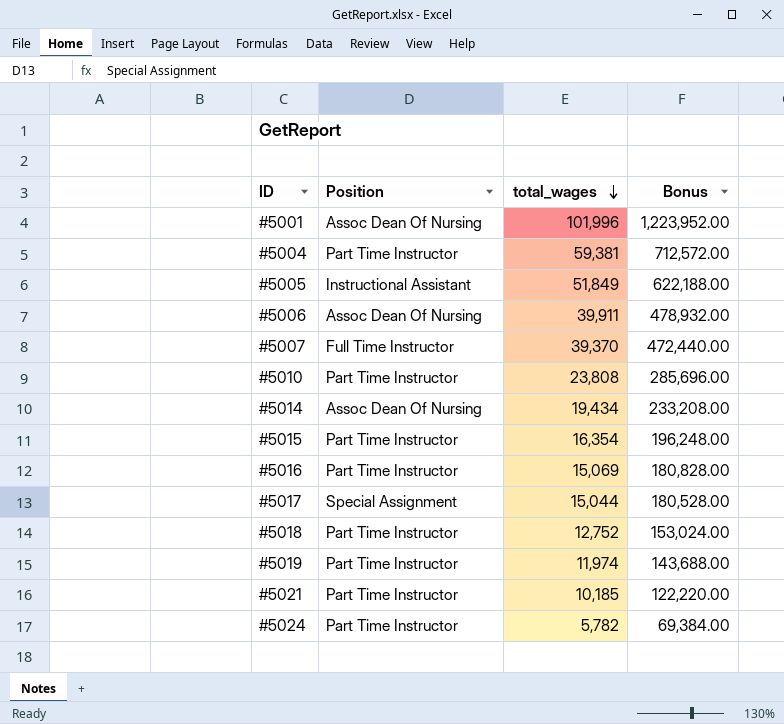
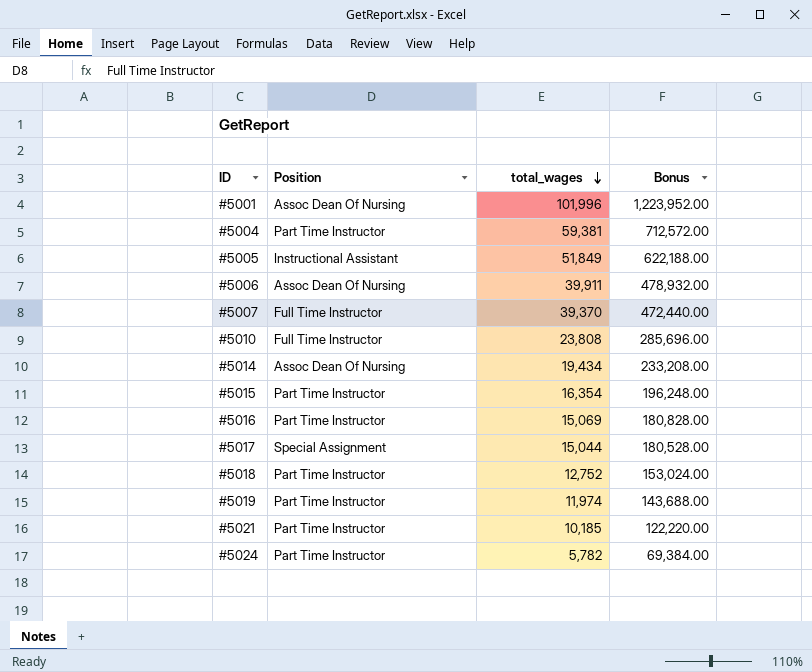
#5010 | Position: Part Time Instructor -> Full Time Instructor

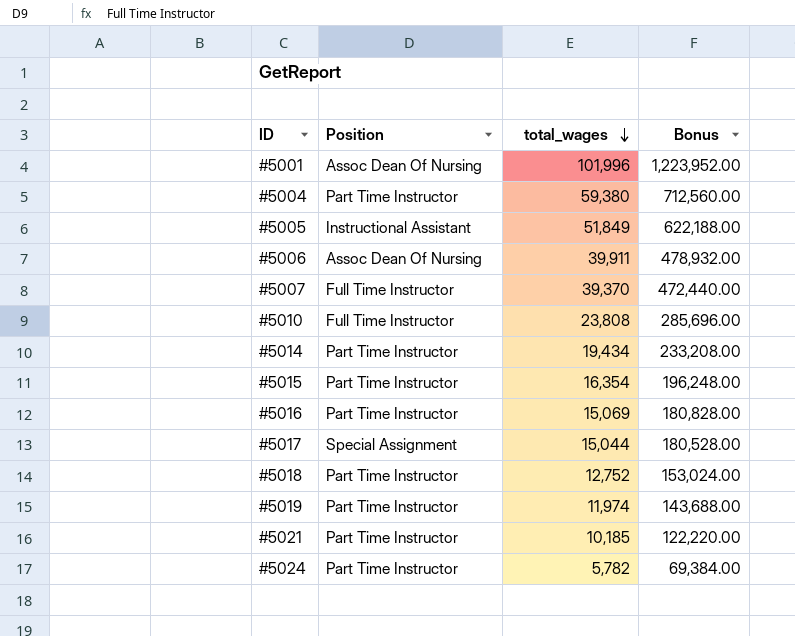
#5004 | total_wages: 59,381 -> 59,380
#5004 | Bonus: 712,572.00 -> 712,560.00
#5014 | Position: Assoc Dean Of Nursing -> Part Time Instructor

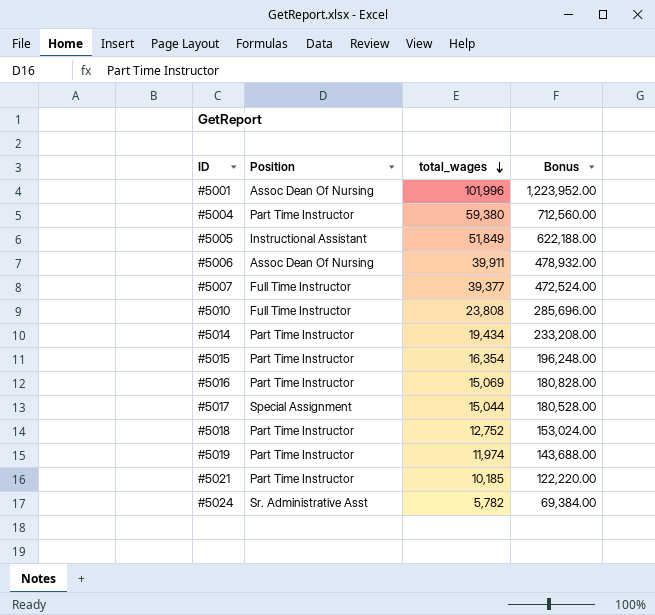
#5007 | total_wages: 39,370 -> 39,377
#5007 | Bonus: 472,440.00 -> 472,524.00
#5024 | Position: Part Time Instructor -> Sr. Administrative Asst

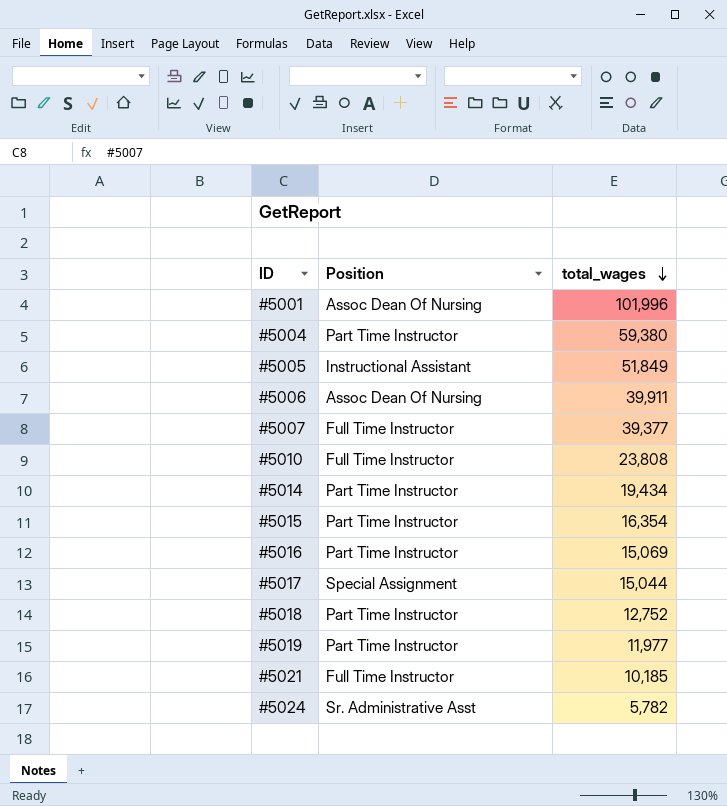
column Bonus | formula: [total_wages] * 12 -> none
#5019 | total_wages: 11,974 -> 11,977
#5021 | Position: Part Time Instructor -> Full Time Instructor

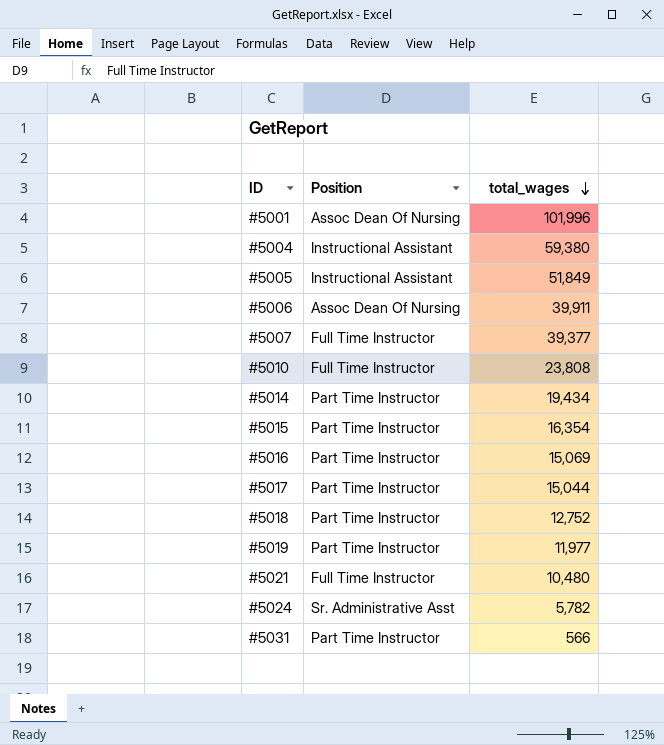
#5004 | Position: Part Time Instructor -> Instructional Assistant
#5017 | Position: Special Assignment -> Part Time Instructor
#5021 | total_wages: 10,185 -> 10,480
row #5031: none -> Part Time Instructor | 566

